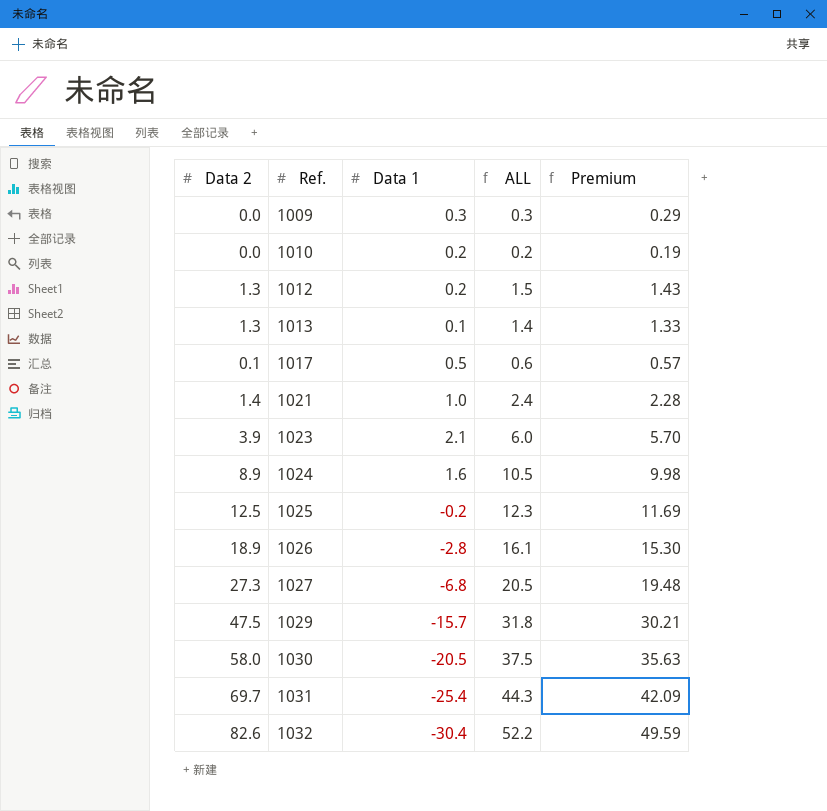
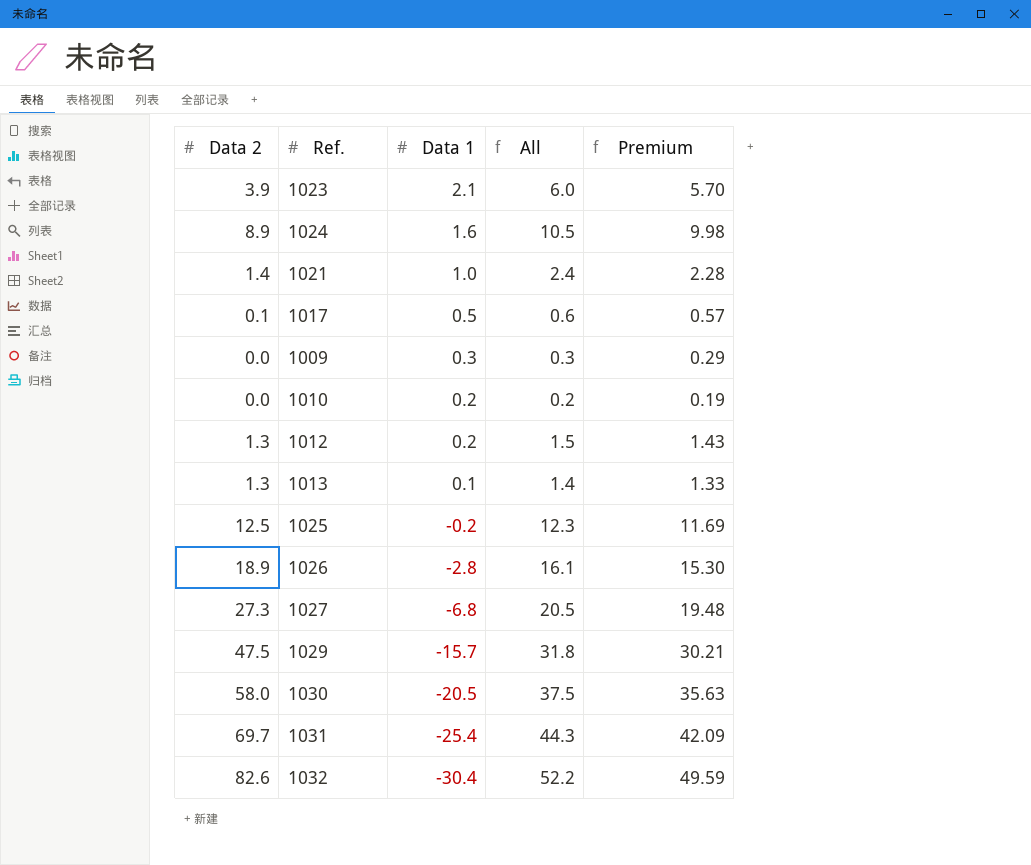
row order: Ref. ascending -> Data 1 descending
column name: ALL -> All

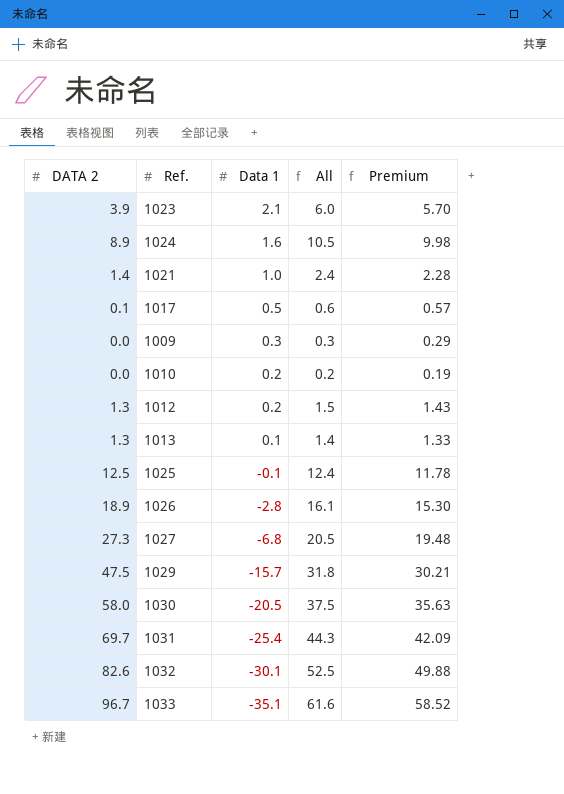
column name: Data 2 -> DATA 2
1025 | Data 1: -0.2 -> -0.1
1025 | All: 12.3 -> 12.4
1025 | Premium: 11.69 -> 11.78
1032 | Data 1: -30.4 -> -30.1
1032 | All: 52.2 -> 52.5
1032 | Premium: 49.59 -> 49.88
row 1033: none -> 96.7 | -35.1 | 61.6 | 58.52

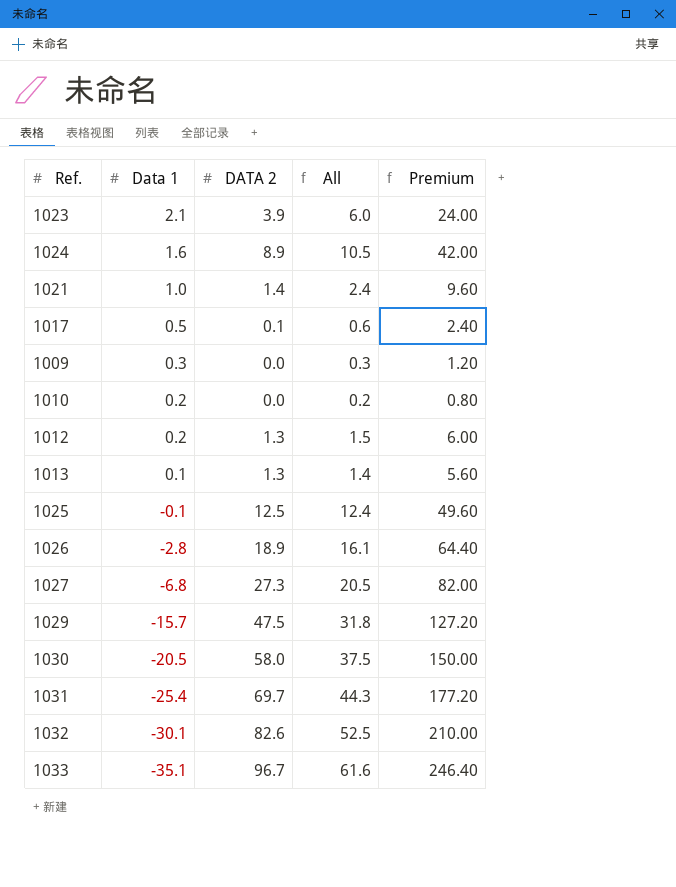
column DATA 2 | position: 1 -> 3
column Premium | formula: [All] * 0.95 -> [All] * 4

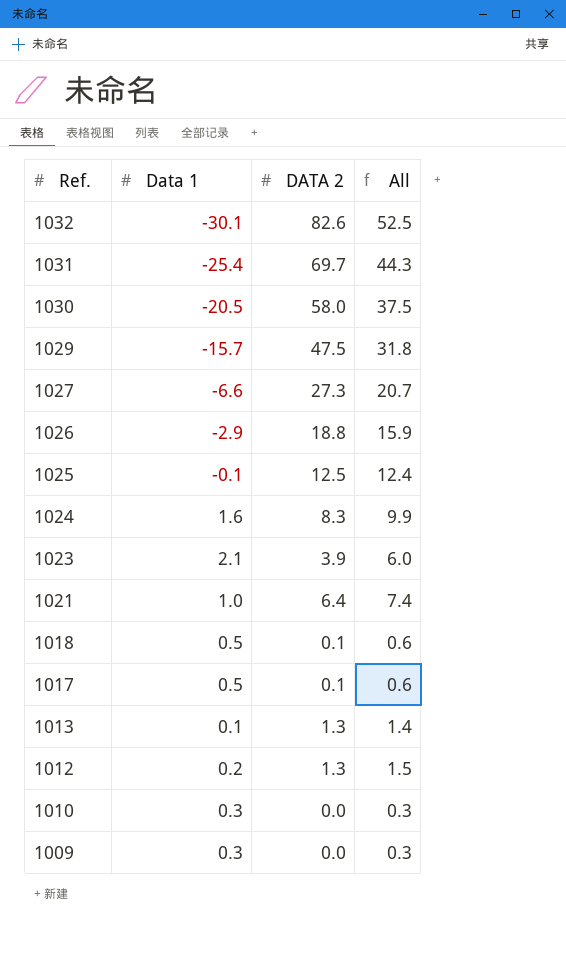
row order: Data 1 descending -> Ref. descending
column Premium | formula: [All] * 4 -> none
row 1033: -35.1 | 96.7 | 61.6 | 246.40 -> none
1027 | Data 1: -6.8 -> -6.6
1027 | All: 20.5 -> 20.7
1026 | Data 1: -2.8 -> -2.9
1026 | DATA 2: 18.9 -> 18.8
1026 | All: 16.1 -> 15.9
1024 | DATA 2: 8.9 -> 8.3
1024 | All: 10.5 -> 9.9
1021 | DATA 2: 1.4 -> 6.4
1021 | All: 2.4 -> 7.4
row 1018: none -> 0.5 | 0.1 | 0.6
1010 | Data 1: 0.2 -> 0.3
1010 | All: 0.2 -> 0.3

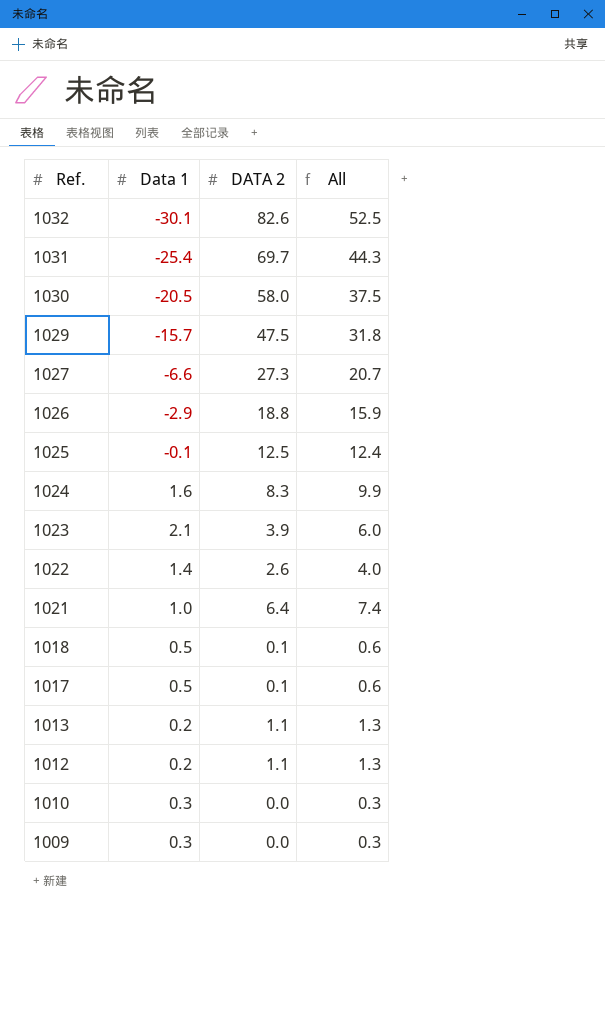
row 1022: none -> 1.4 | 2.6 | 4.0
1013 | Data 1: 0.1 -> 0.2
1013 | DATA 2: 1.3 -> 1.1
1013 | All: 1.4 -> 1.3
1012 | DATA 2: 1.3 -> 1.1
1012 | All: 1.5 -> 1.3

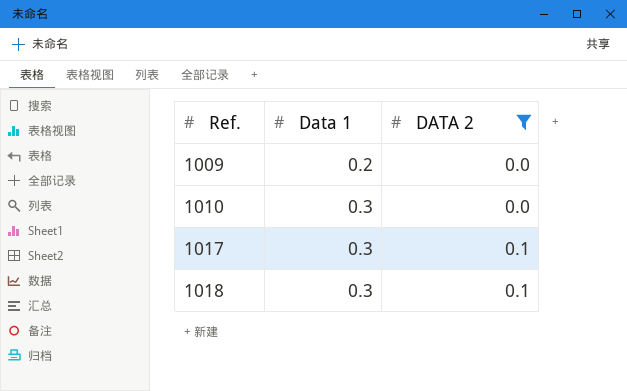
filter: none -> DATA 2 <= 0.1
row order: Ref. descending -> Ref. ascending
column All | formula: [Data 1] + [DATA 2] -> none
1009 | Data 1: 0.3 -> 0.2
1017 | Data 1: 0.5 -> 0.3
1018 | Data 1: 0.5 -> 0.3

